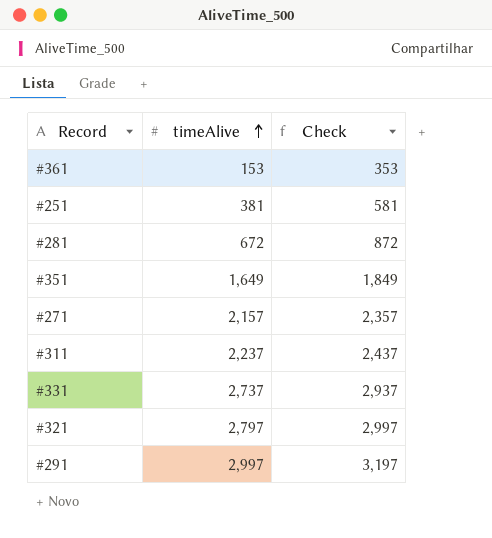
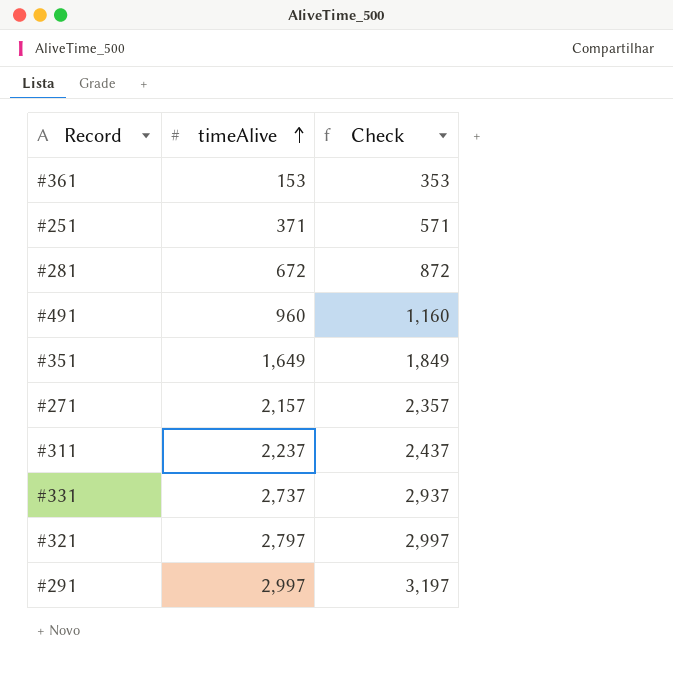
#251 | timeAlive: 381 -> 371
#251 | Check: 581 -> 571
row #491: none -> 960 | 1,160

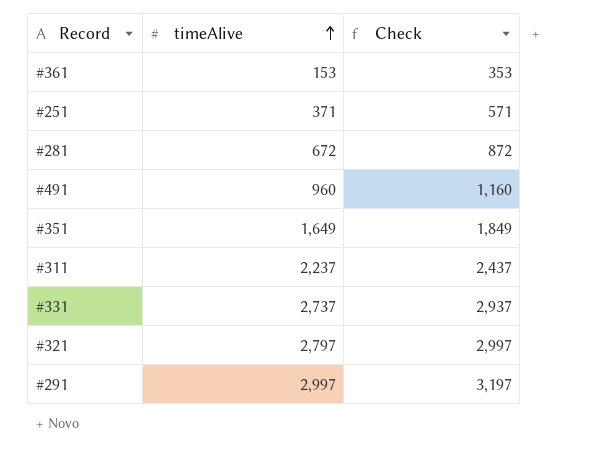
row #271: 2,157 | 2,357 -> none

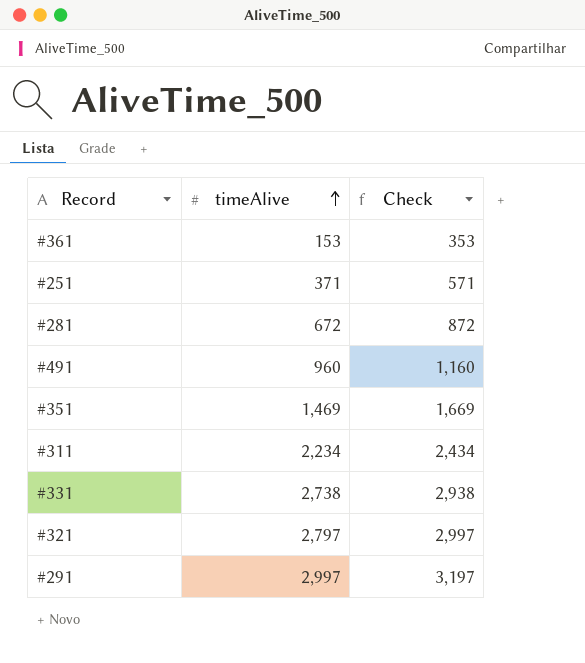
#351 | timeAlive: 1,649 -> 1,469
#351 | Check: 1,849 -> 1,669
#311 | timeAlive: 2,237 -> 2,234
#311 | Check: 2,437 -> 2,434
#331 | timeAlive: 2,737 -> 2,738
#331 | Check: 2,937 -> 2,938

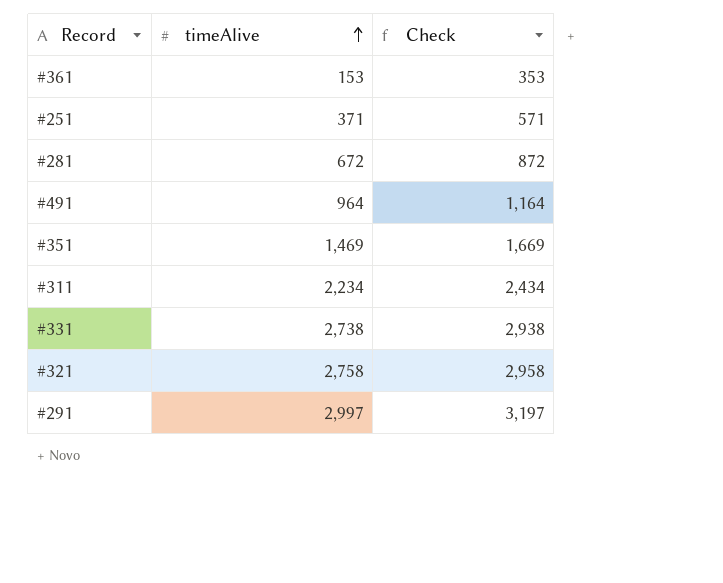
#491 | timeAlive: 960 -> 964
#491 | Check: 1,160 -> 1,164
#321 | timeAlive: 2,797 -> 2,758
#321 | Check: 2,997 -> 2,958

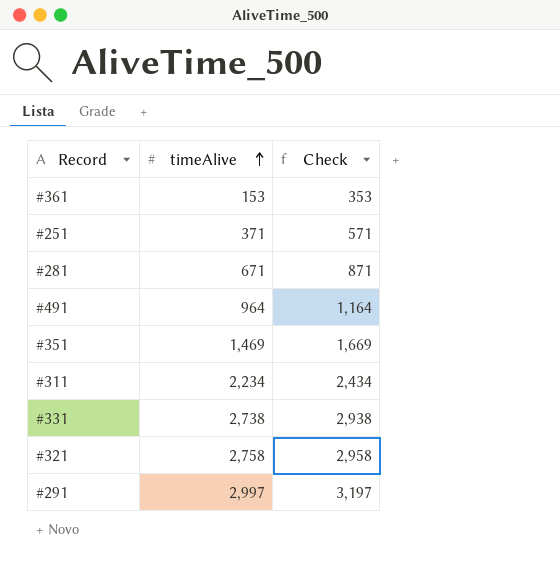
#281 | timeAlive: 672 -> 671
#281 | Check: 872 -> 871

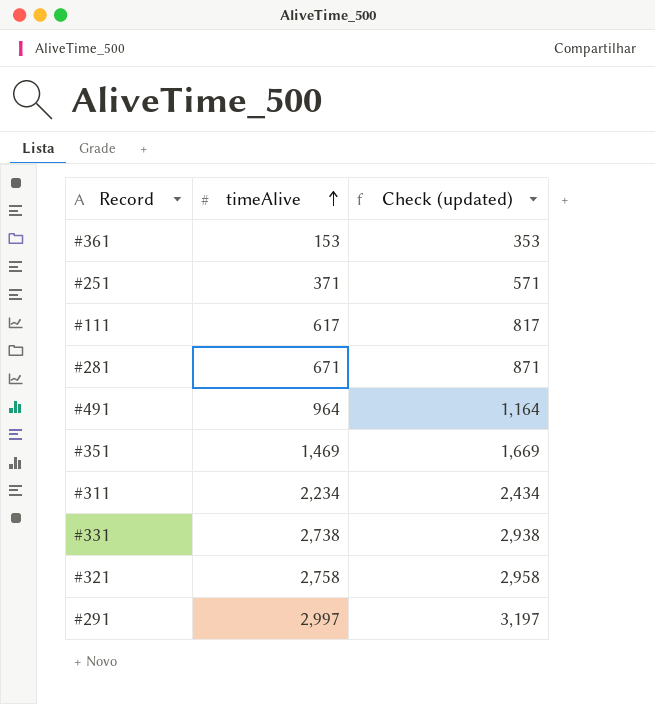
column name: Check -> Check (updated)
row #111: none -> 617 | 817

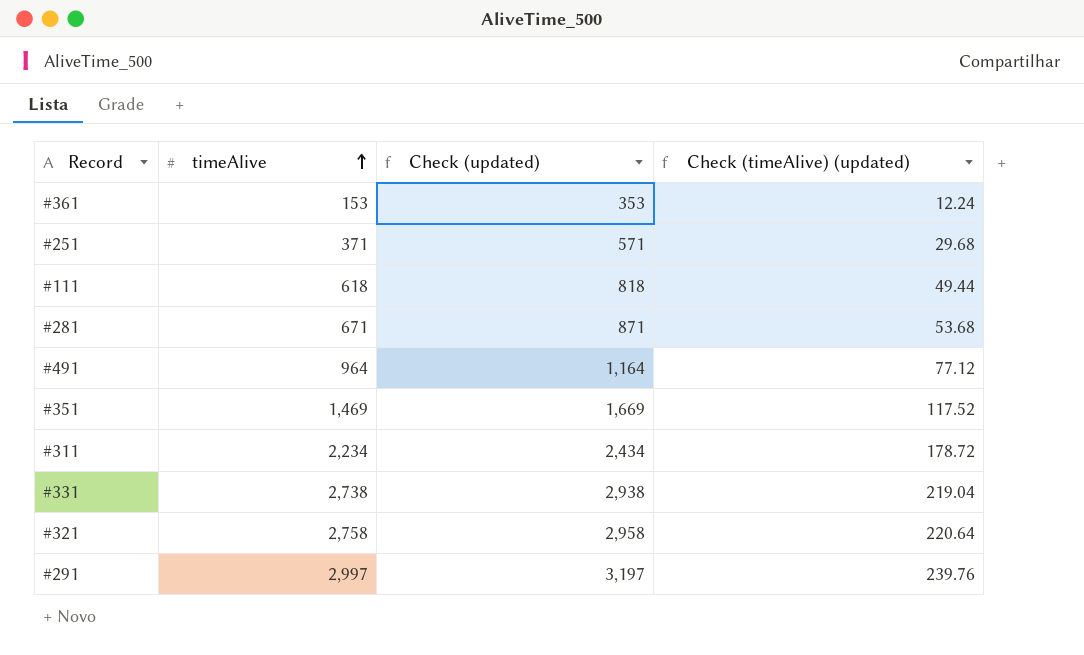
column Check (timeAlive) (updated) | formula: none -> [timeAlive] * 0.08
#111 | timeAlive: 617 -> 618
#111 | Check (updated): 817 -> 818

